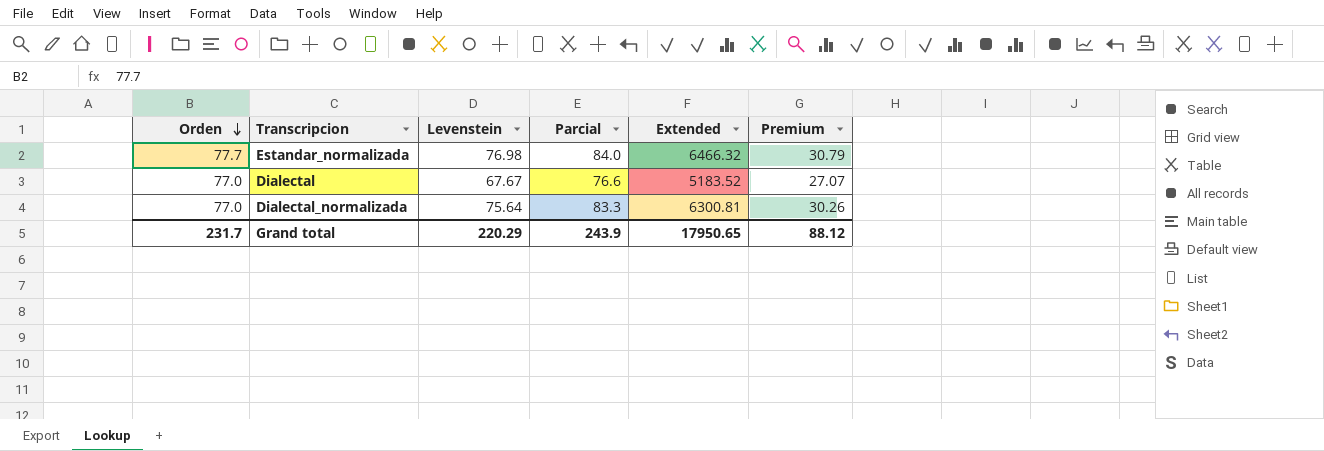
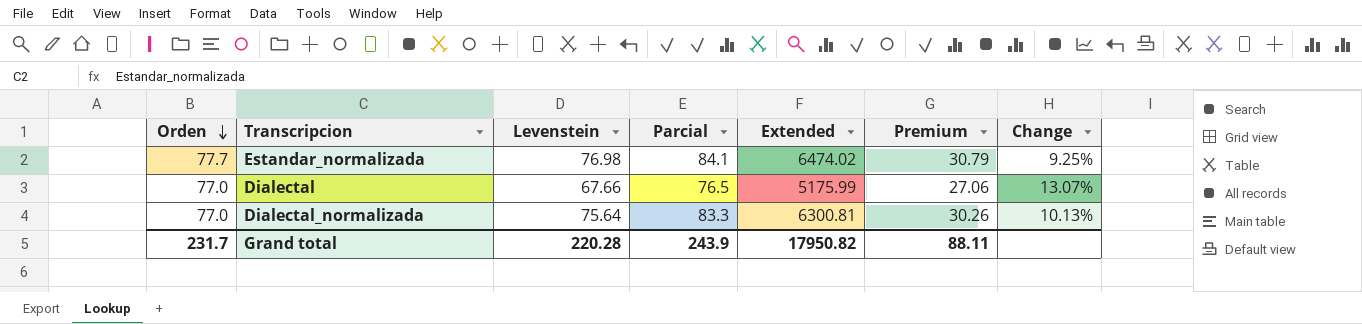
column Change | formula: none -> ([Parcial] - [Levenstein]) / [Levenstein]
Estandar_normalizada | Parcial: 84.0 -> 84.1
Estandar_normalizada | Extended: 6466.32 -> 6474.02
Dialectal | Levenstein: 67.67 -> 67.66
Dialectal | Parcial: 76.6 -> 76.5
Dialectal | Extended: 5183.52 -> 5175.99
Dialectal | Premium: 27.07 -> 27.06
Grand total | Levenstein: 220.29 -> 220.28
Grand total | Extended: 17950.65 -> 17950.82
Grand total | Premium: 88.12 -> 88.11

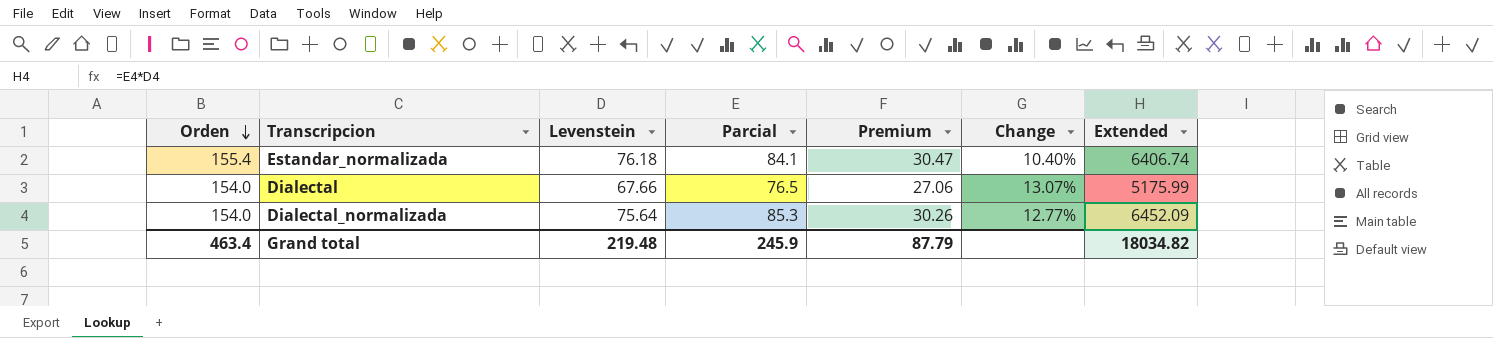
column Extended | position: 5 -> 7
Estandar_normalizada | Orden: 77.7 -> 155.4
Estandar_normalizada | Levenstein: 76.98 -> 76.18
Estandar_normalizada | Premium: 30.79 -> 30.47
Estandar_normalizada | Change: 9.25% -> 10.40%
Estandar_normalizada | Extended: 6474.02 -> 6406.74
Dialectal | Orden: 77.0 -> 154.0
Dialectal_normalizada | Orden: 77.0 -> 154.0
Dialectal_normalizada | Parcial: 83.3 -> 85.3
Dialectal_normalizada | Change: 10.13% -> 12.77%
Dialectal_normalizada | Extended: 6300.81 -> 6452.09
Grand total | Orden: 231.7 -> 463.4
Grand total | Levenstein: 220.28 -> 219.48
Grand total | Parcial: 243.9 -> 245.9
Grand total | Premium: 88.11 -> 87.79
Grand total | Extended: 17950.82 -> 18034.82

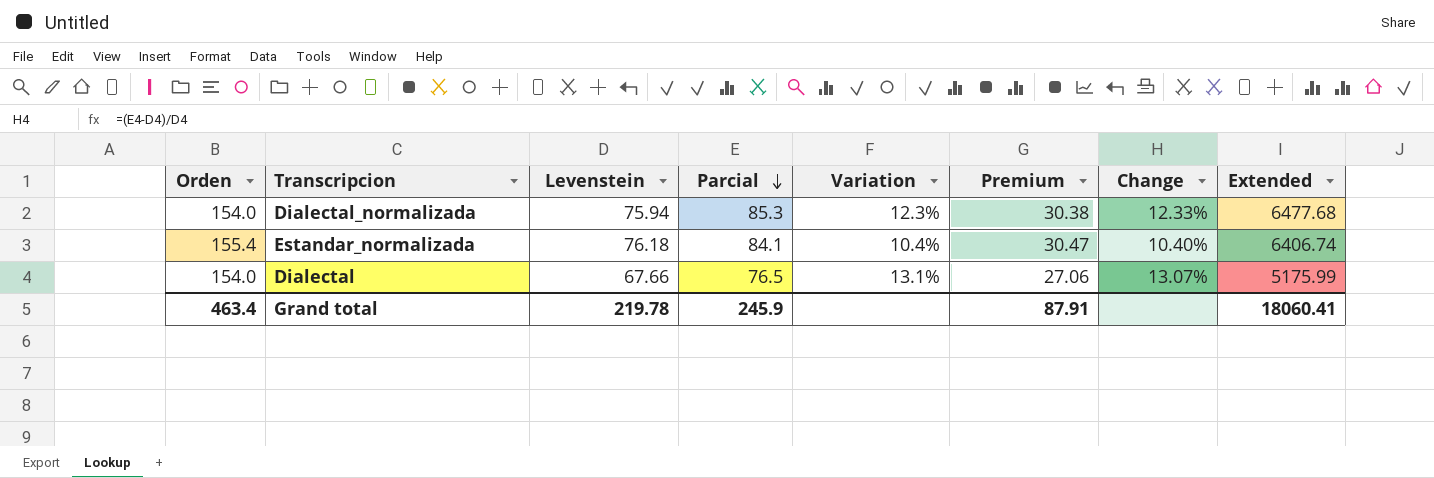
row order: Orden descending -> Parcial descending
column Variation | formula: none -> ([Parcial] - [Levenstein]) / [Levenstein]
Dialectal_normalizada | Levenstein: 75.64 -> 75.94
Dialectal_normalizada | Premium: 30.26 -> 30.38
Dialectal_normalizada | Change: 12.77% -> 12.33%
Dialectal_normalizada | Extended: 6452.09 -> 6477.68
Grand total | Levenstein: 219.48 -> 219.78
Grand total | Premium: 87.79 -> 87.91
Grand total | Extended: 18034.82 -> 18060.41

